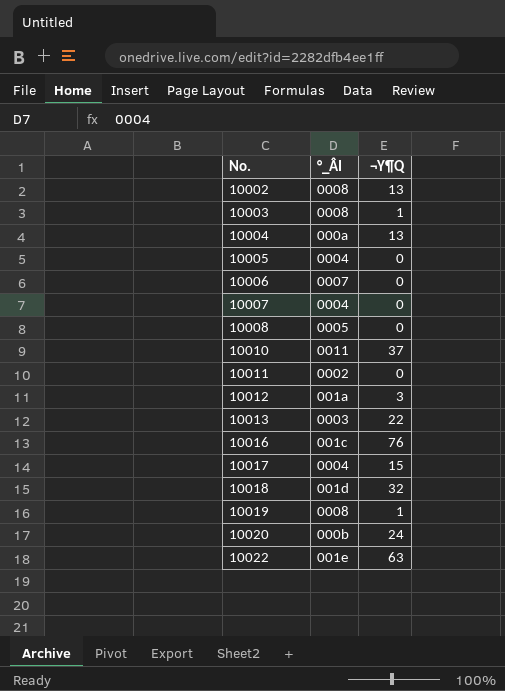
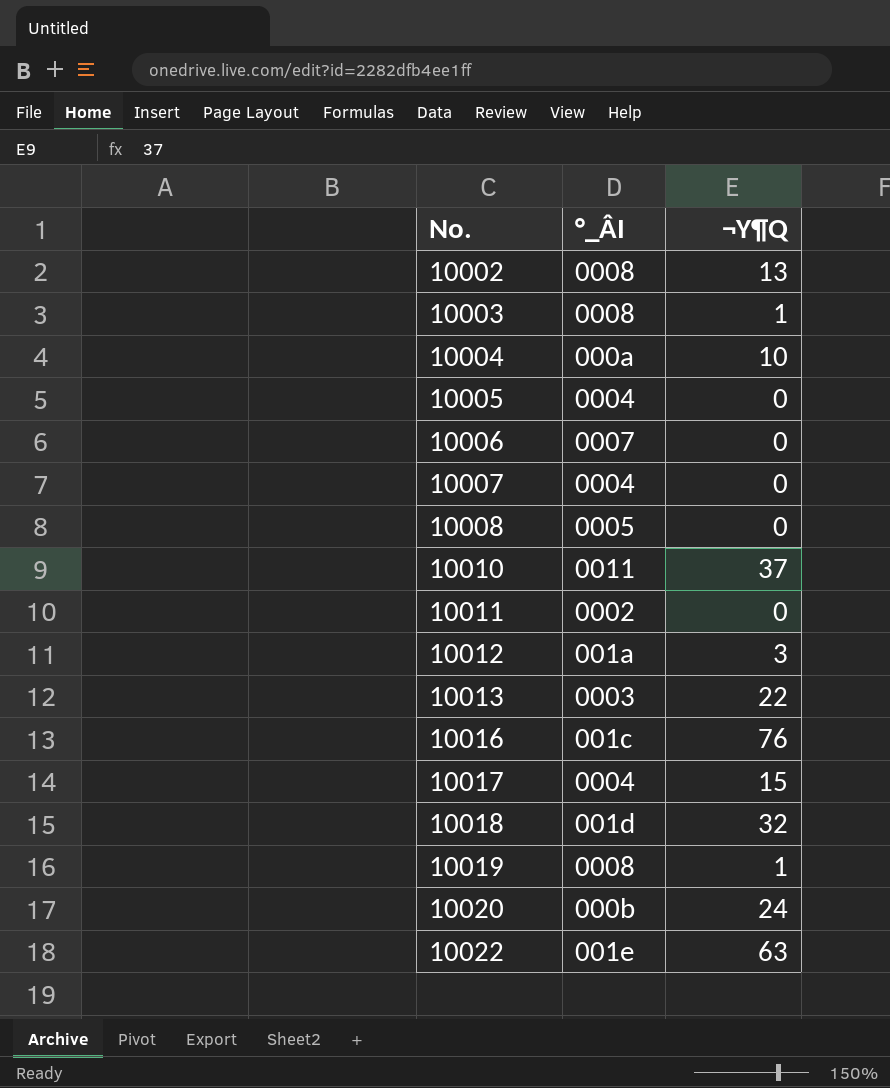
10004 | ¬Y¶Q: 13 -> 10

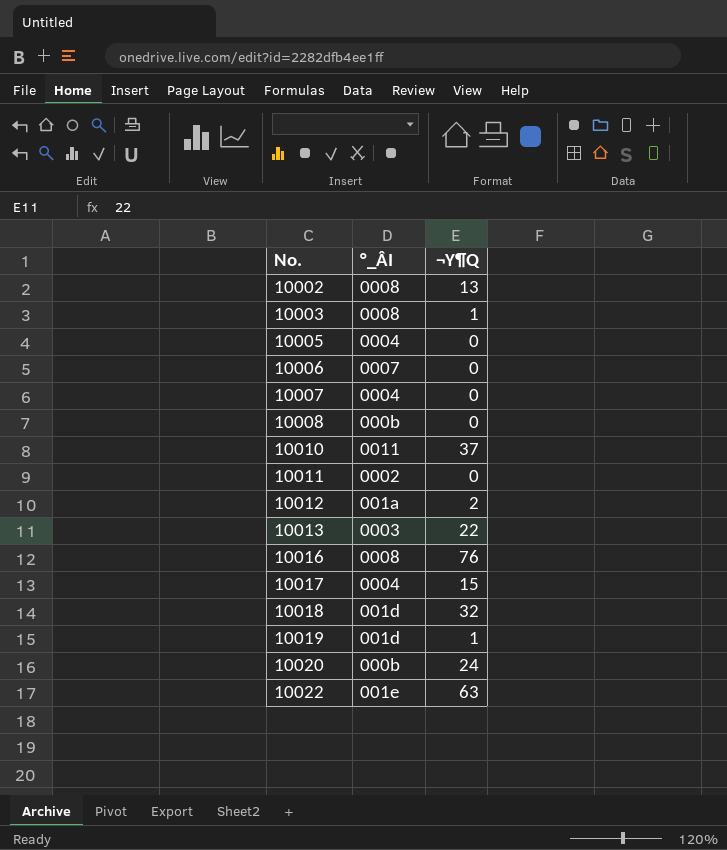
row 10004: 000a | 10 -> none
10008 | °_ÂI: 0005 -> 000b
10012 | ¬Y¶Q: 3 -> 2
10016 | °_ÂI: 001c -> 0008
10019 | °_ÂI: 0008 -> 001d

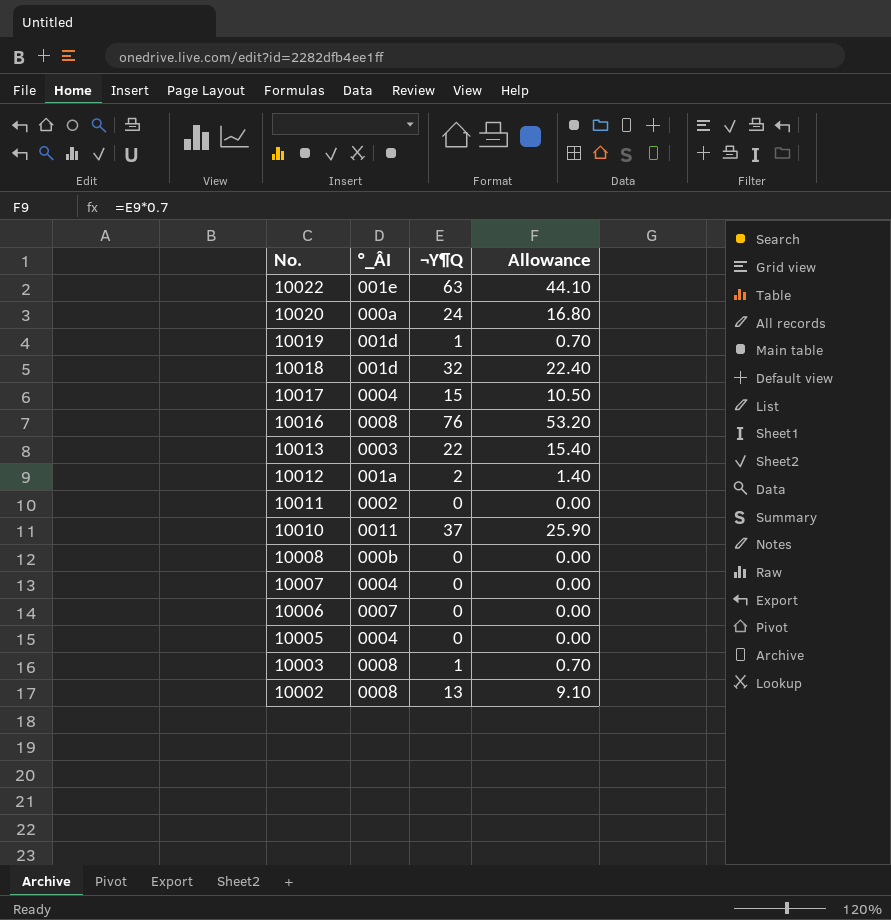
row order: No. ascending -> No. descending
column Allowance | formula: none -> [¬Y¶Q] * 0.7
10020 | °_ÂI: 000b -> 000a

